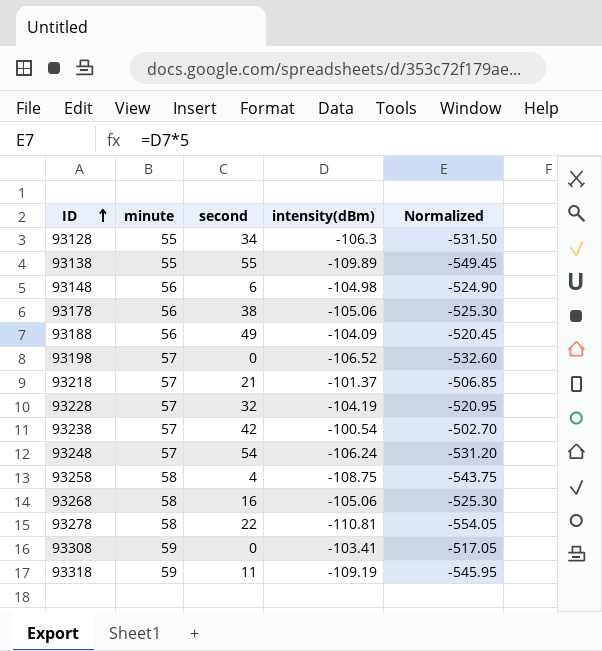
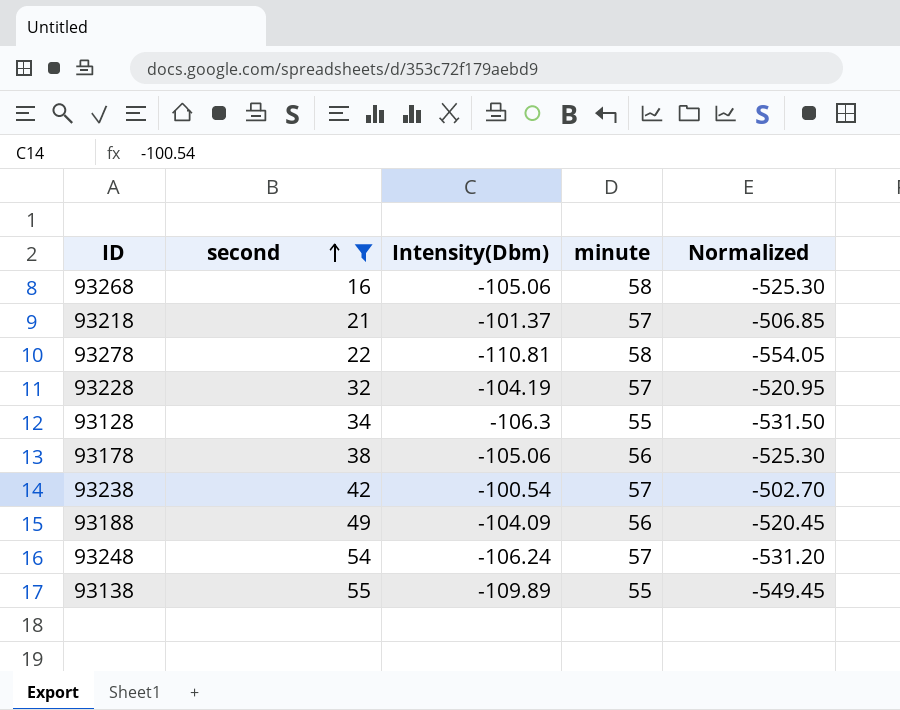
filter: none -> second >= 16
row order: ID ascending -> second ascending
column name: intensity(dBm) -> Intensity(Dbm)
column minute | position: 2 -> 4

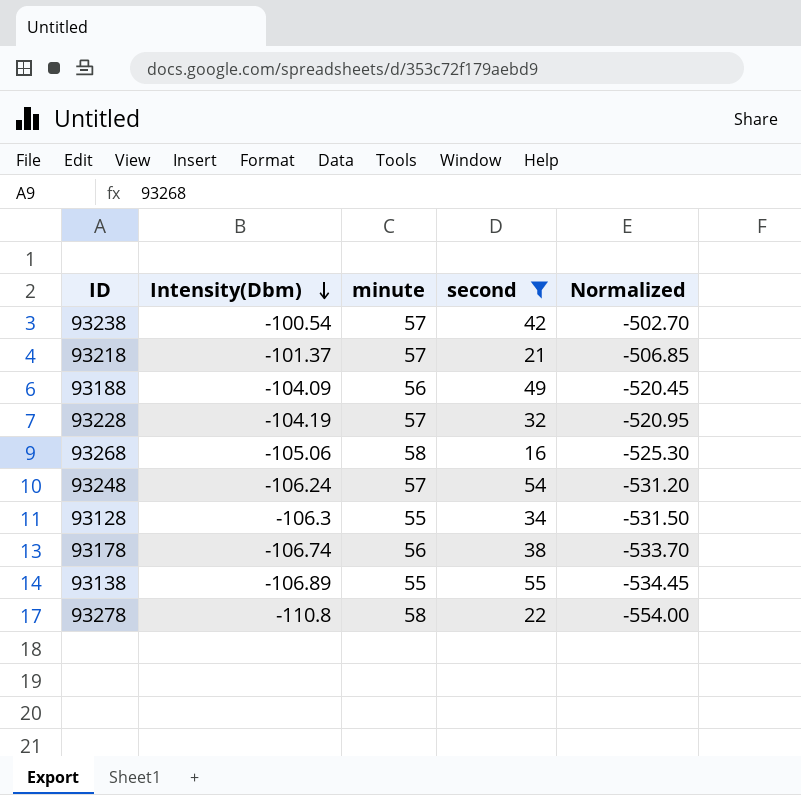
row order: second ascending -> Intensity(Dbm) descending
column second | position: 2 -> 4
93178 | Intensity(Dbm): -105.06 -> -106.74
93178 | Normalized: -525.30 -> -533.70
93138 | Intensity(Dbm): -109.89 -> -106.89
93138 | Normalized: -549.45 -> -534.45
93278 | Intensity(Dbm): -110.81 -> -110.8
93278 | Normalized: -554.05 -> -554.00

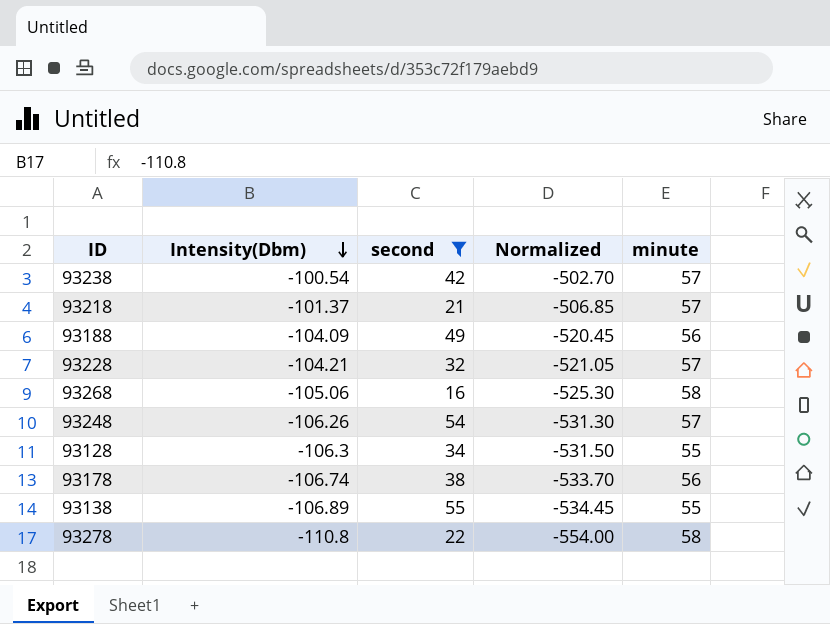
column minute | position: 3 -> 5
93228 | Intensity(Dbm): -104.19 -> -104.21
93228 | Normalized: -520.95 -> -521.05
93248 | Intensity(Dbm): -106.24 -> -106.26
93248 | Normalized: -531.20 -> -531.30

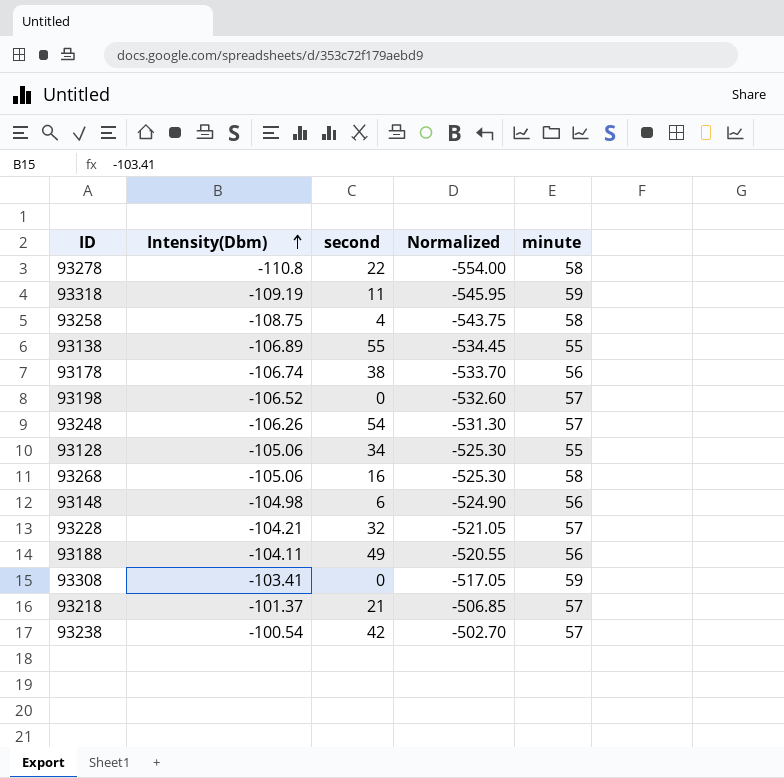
filter: second >= 16 -> none
row order: Intensity(Dbm) descending -> Intensity(Dbm) ascending
93128 | Intensity(Dbm): -106.3 -> -105.06
93128 | Normalized: -531.50 -> -525.30
93188 | Intensity(Dbm): -104.09 -> -104.11
93188 | Normalized: -520.45 -> -520.55

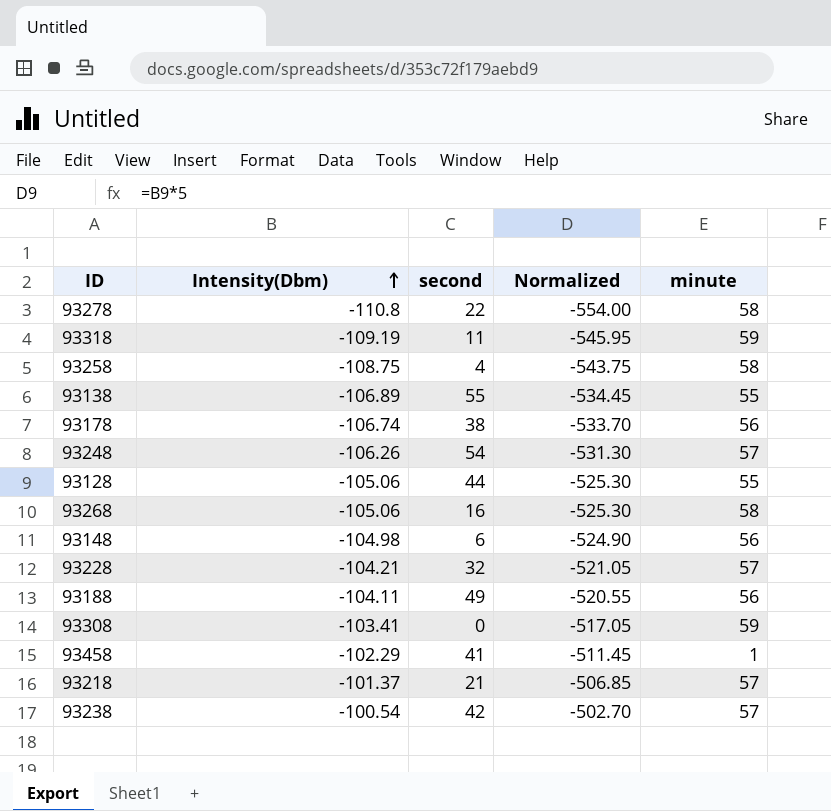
row 93198: -106.52 | 0 | -532.60 | 57 -> none
93128 | second: 34 -> 44
row 93458: none -> -102.29 | 41 | -511.45 | 1

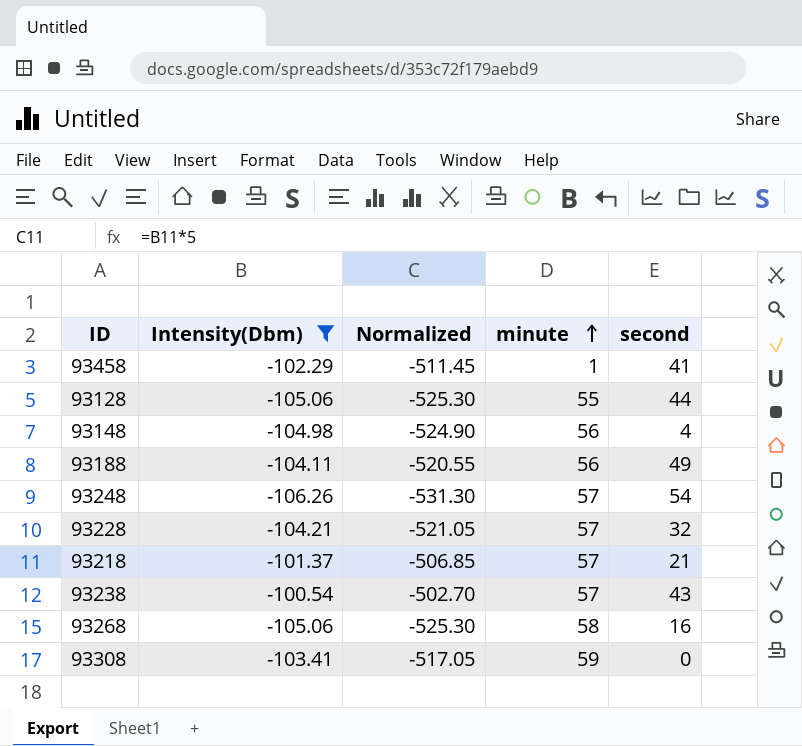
filter: none -> Intensity(Dbm) >= -106.26
row order: Intensity(Dbm) ascending -> minute ascending
column second | position: 3 -> 5
93148 | second: 6 -> 4
93238 | second: 42 -> 43

